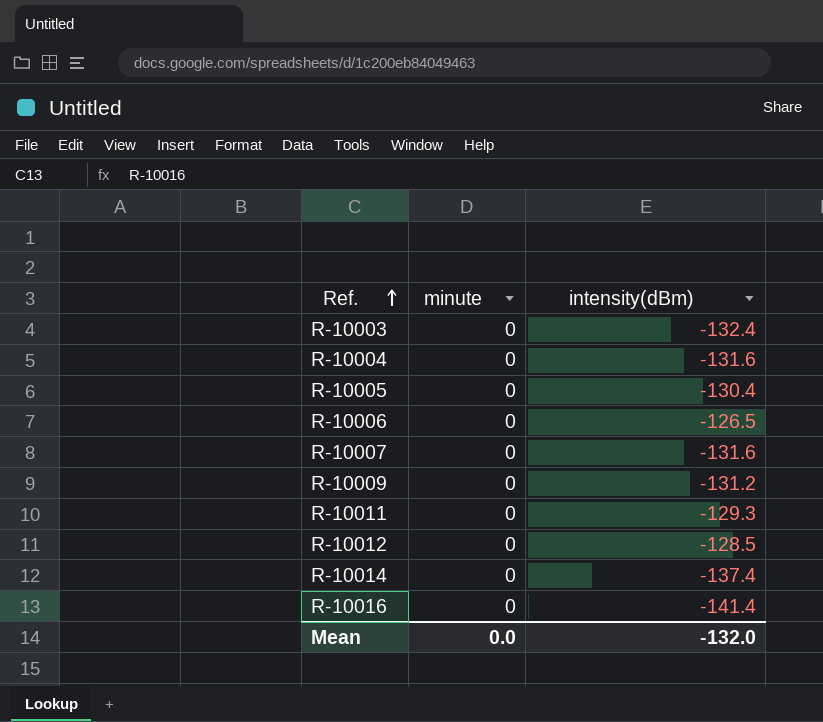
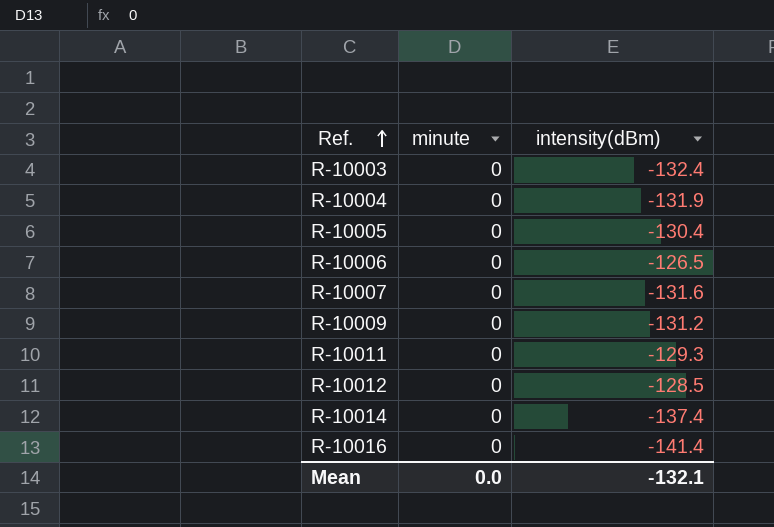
R-10004 | intensity(dBm): -131.6 -> -131.9
Mean | intensity(dBm): -132.0 -> -132.1

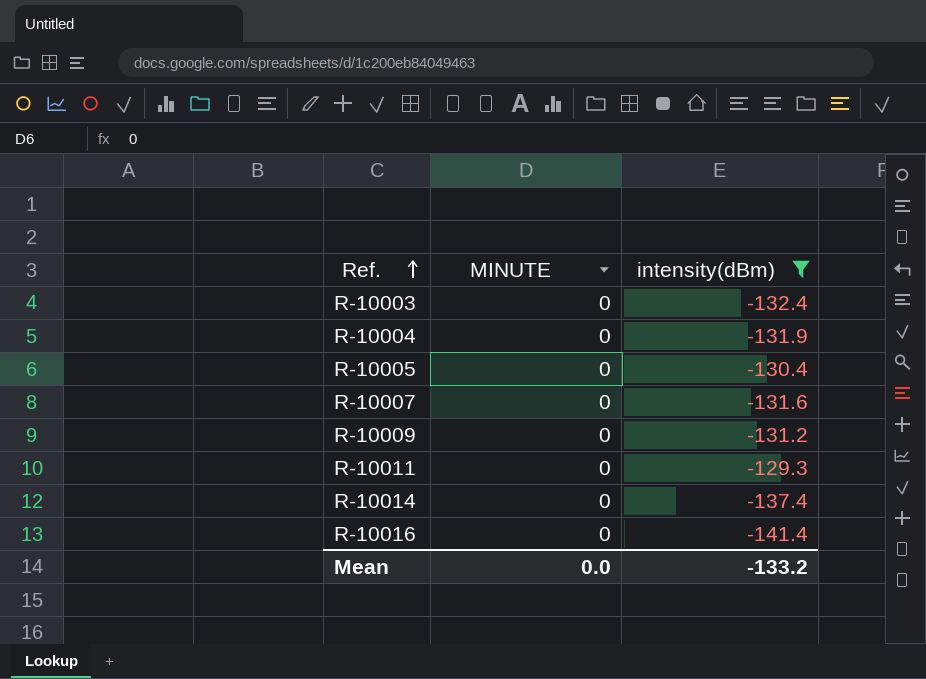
filter: none -> intensity(dBm) <= -129.3
column name: minute -> MINUTE
Mean | intensity(dBm): -132.1 -> -133.2

